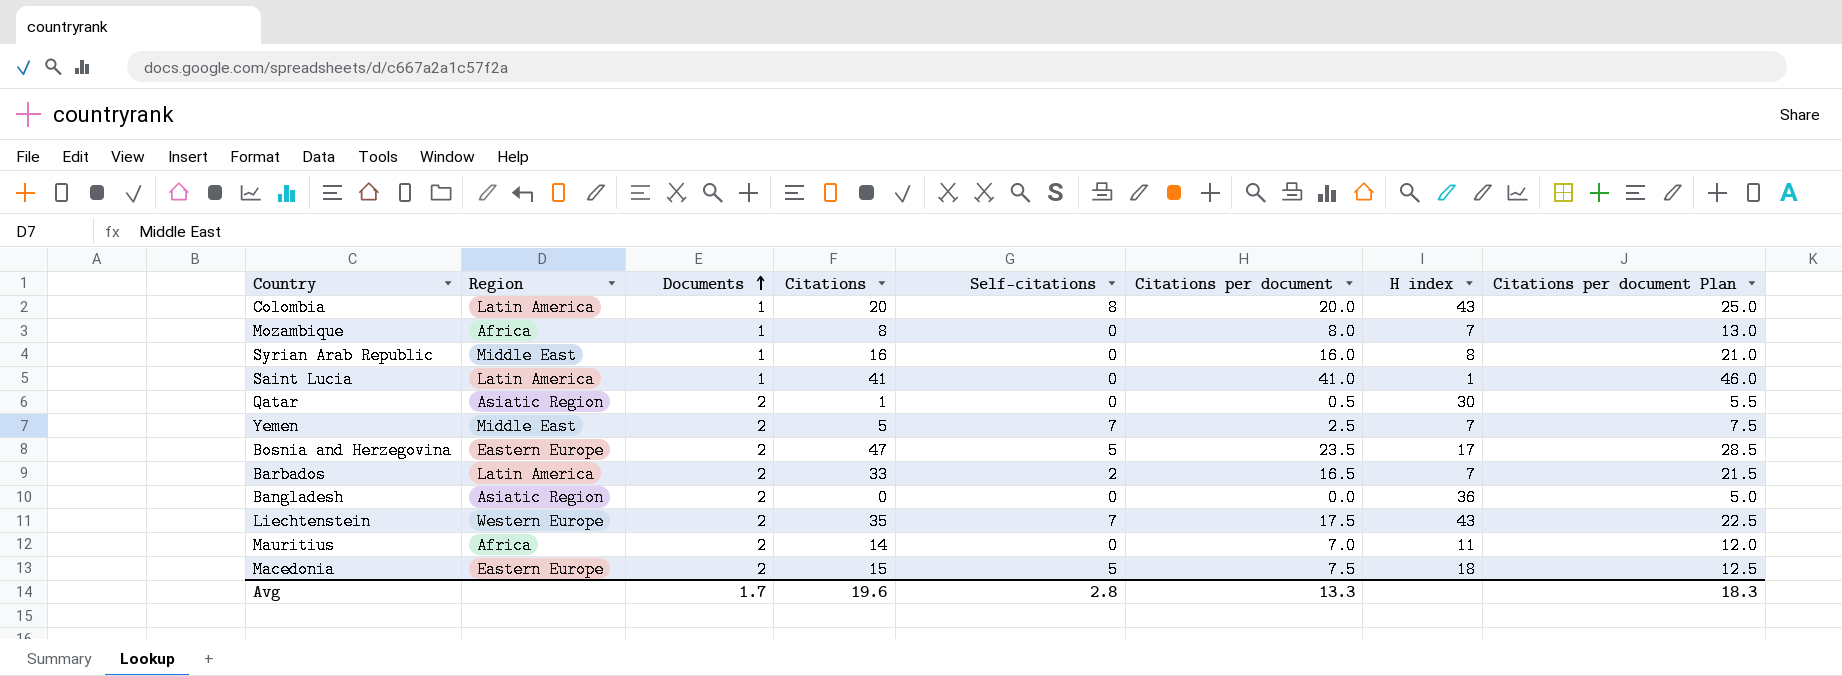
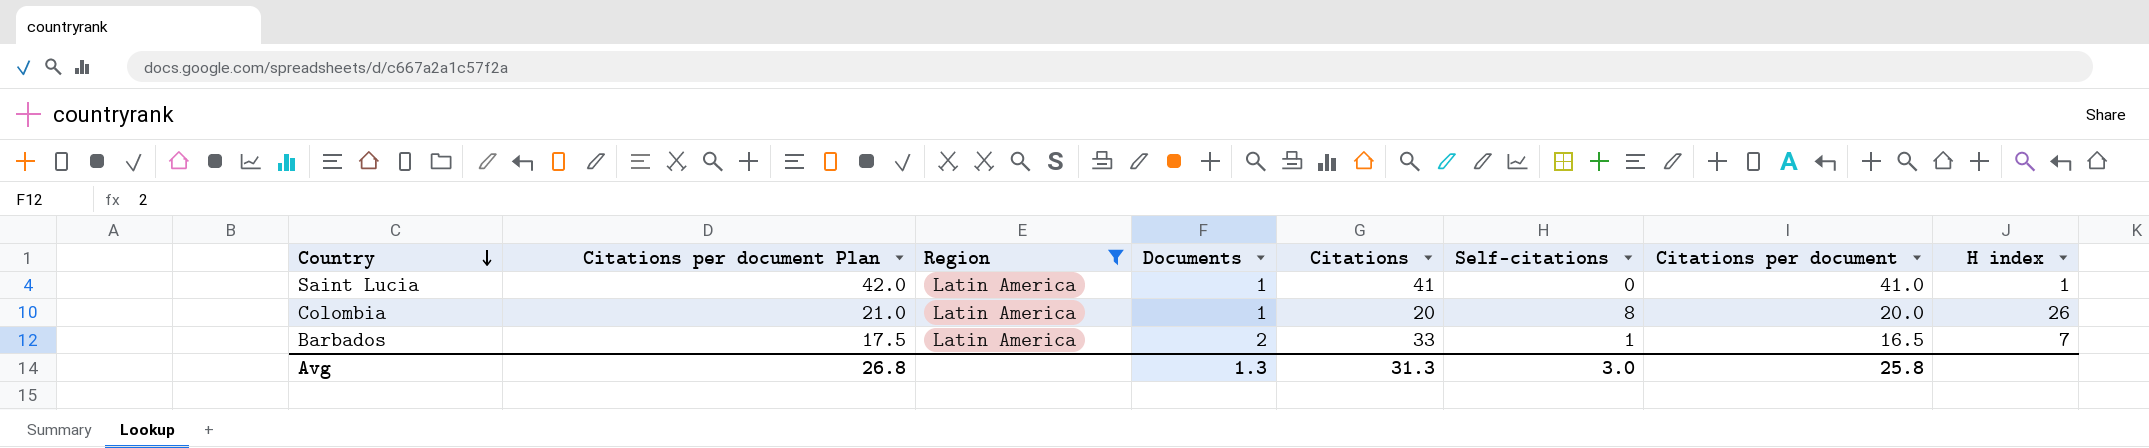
filter: none -> Region = Latin America
row order: Documents ascending -> Country descending
column Citations per document Plan | formula: [Citations per document] + 5 -> [Citations per document] + 1
column Citations per document Plan | position: 8 -> 2
Colombia | H index: 43 -> 26
Barbados | Self-citations: 2 -> 1
Avg | Citations per document Plan: 18.3 -> 26.8
Avg | Documents: 1.7 -> 1.3
Avg | Citations: 19.6 -> 31.3
Avg | Self-citations: 2.8 -> 3.0
Avg | Citations per document: 13.3 -> 25.8

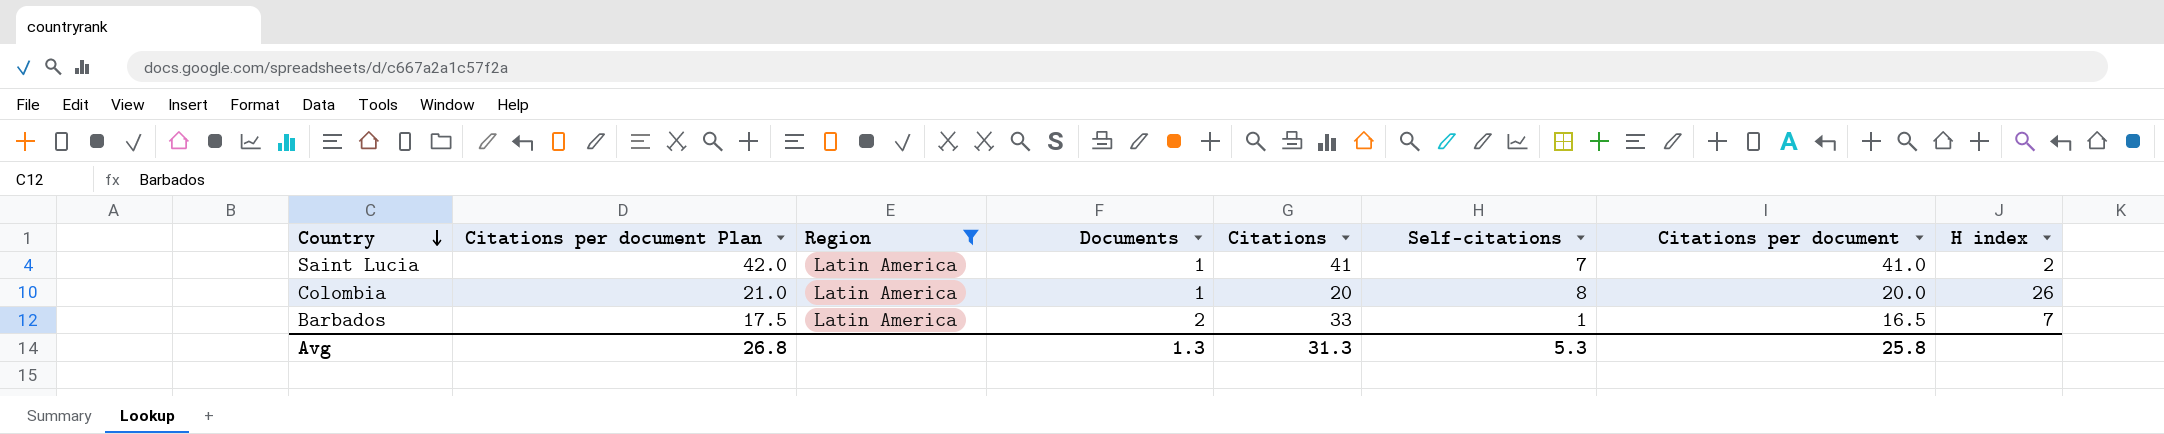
Saint Lucia | Self-citations: 0 -> 7
Saint Lucia | H index: 1 -> 2
Avg | Self-citations: 3.0 -> 5.3

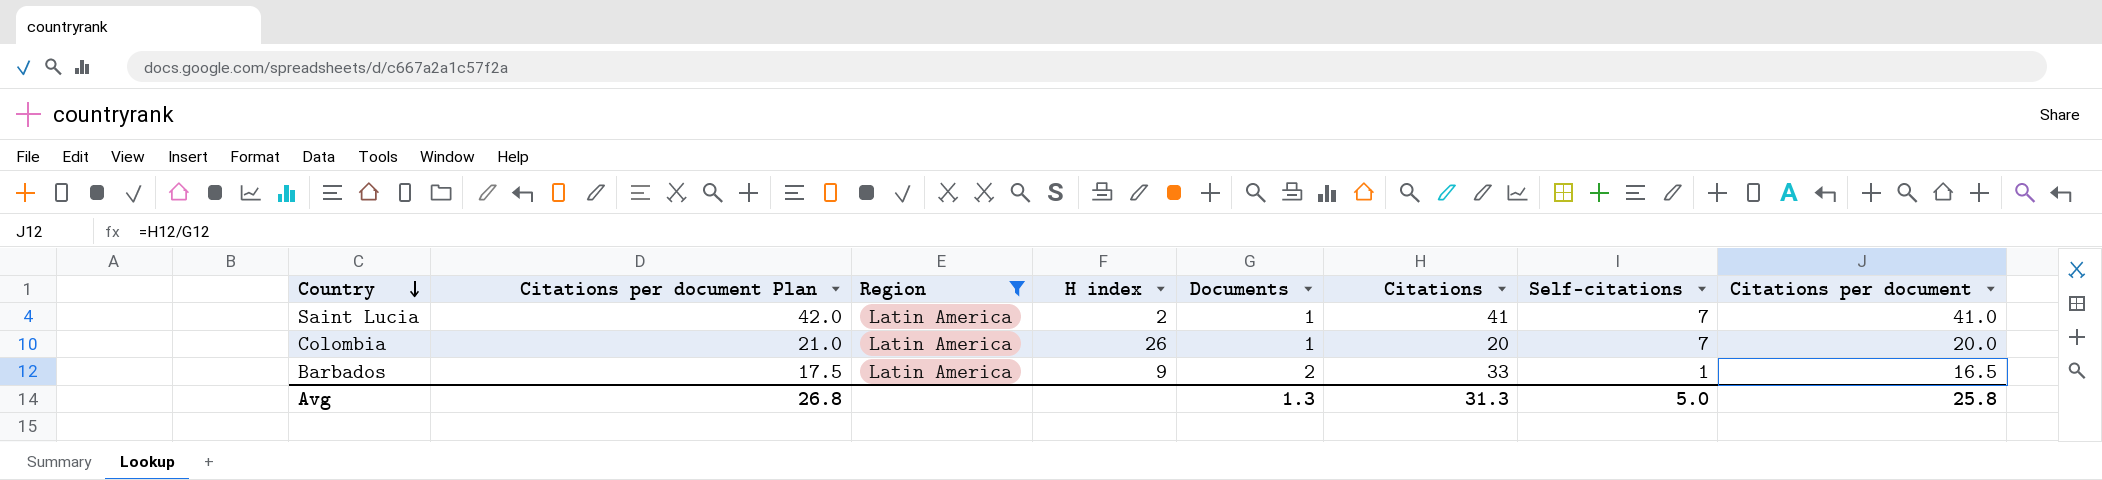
column H index | position: 8 -> 4
Colombia | Self-citations: 8 -> 7
Barbados | H index: 7 -> 9
Avg | Self-citations: 5.3 -> 5.0

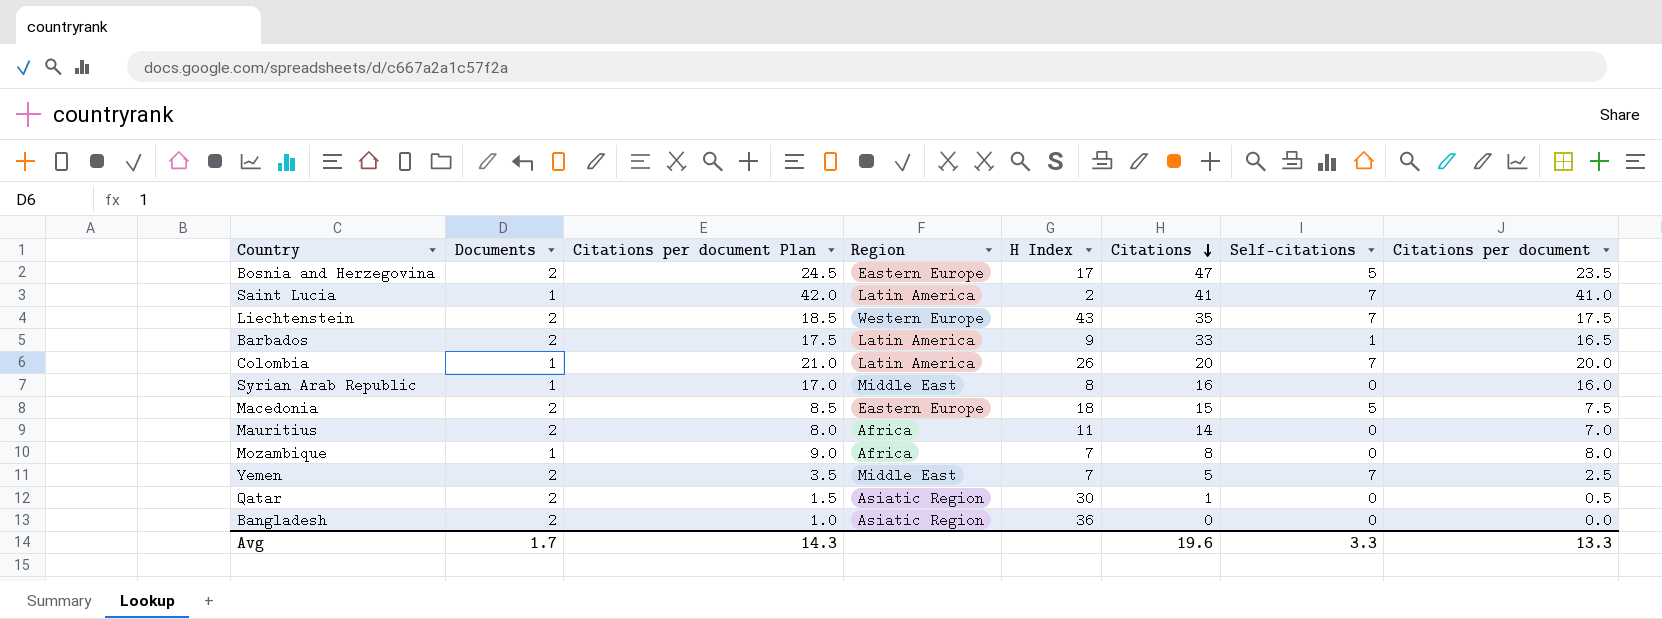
filter: Region = Latin America -> none
row order: Country descending -> Citations descending
column Documents | position: 5 -> 2
column name: H index -> H Index
Avg | Documents: 1.3 -> 1.7
Avg | Citations per document Plan: 26.8 -> 14.3
Avg | Citations: 31.3 -> 19.6
Avg | Self-citations: 5.0 -> 3.3
Avg | Citations per document: 25.8 -> 13.3

